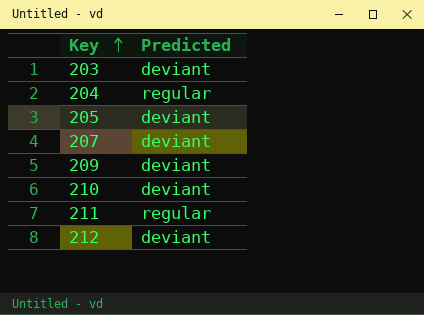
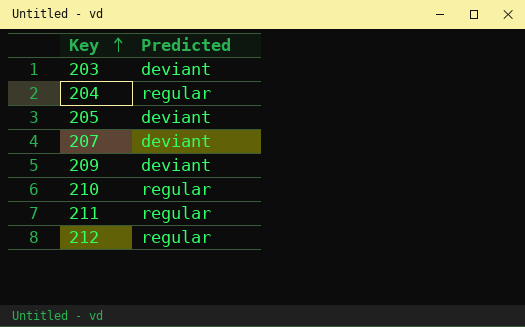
210 | Predicted: deviant -> regular
212 | Predicted: deviant -> regular

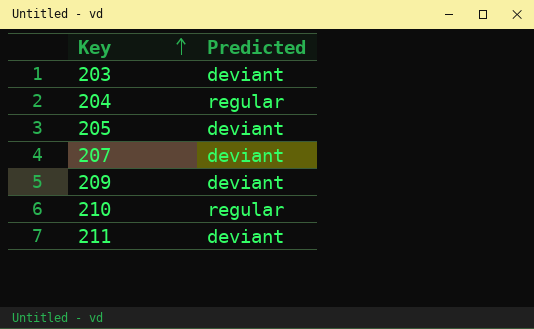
row 212: regular -> none
211 | Predicted: regular -> deviant

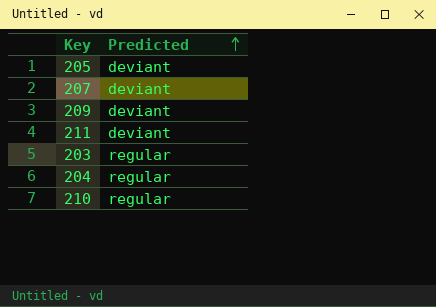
row order: Key ascending -> Predicted ascending
203 | Predicted: deviant -> regular

